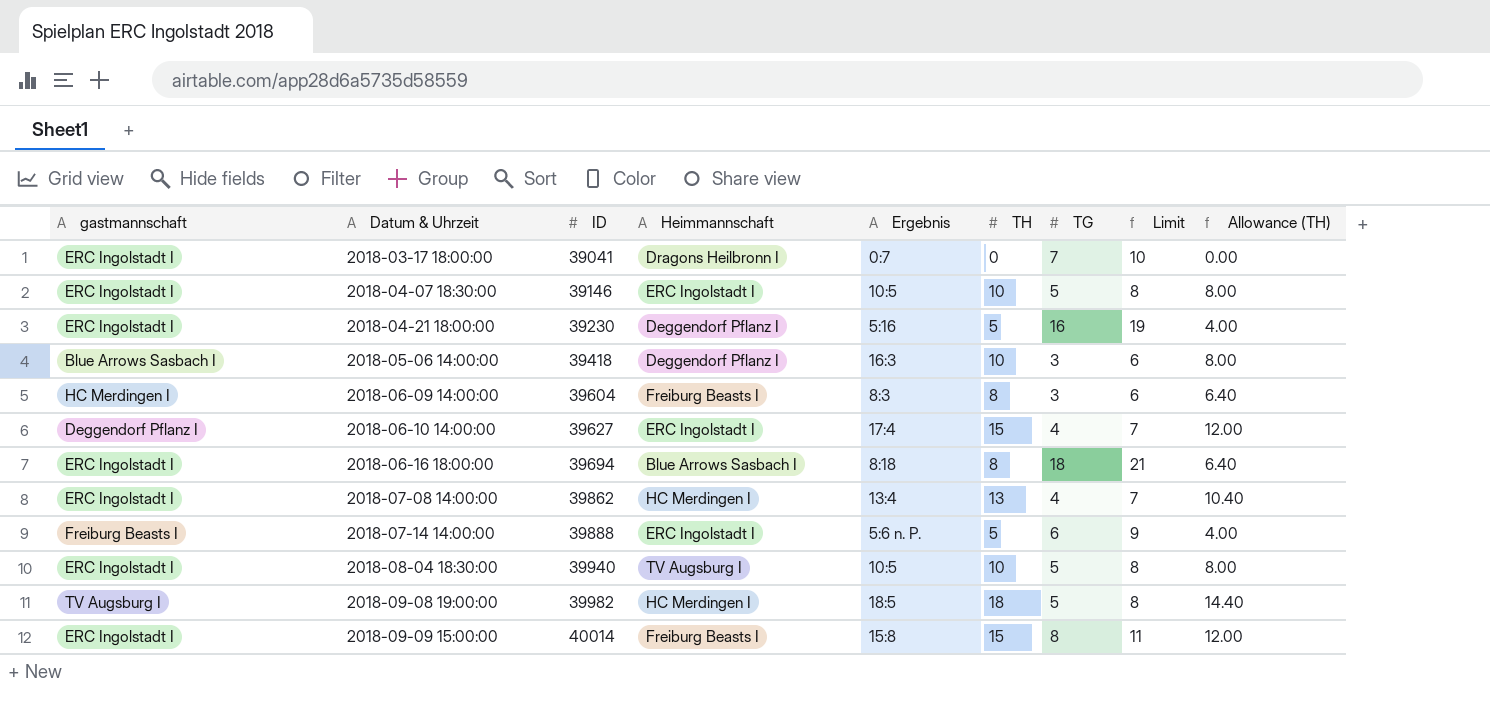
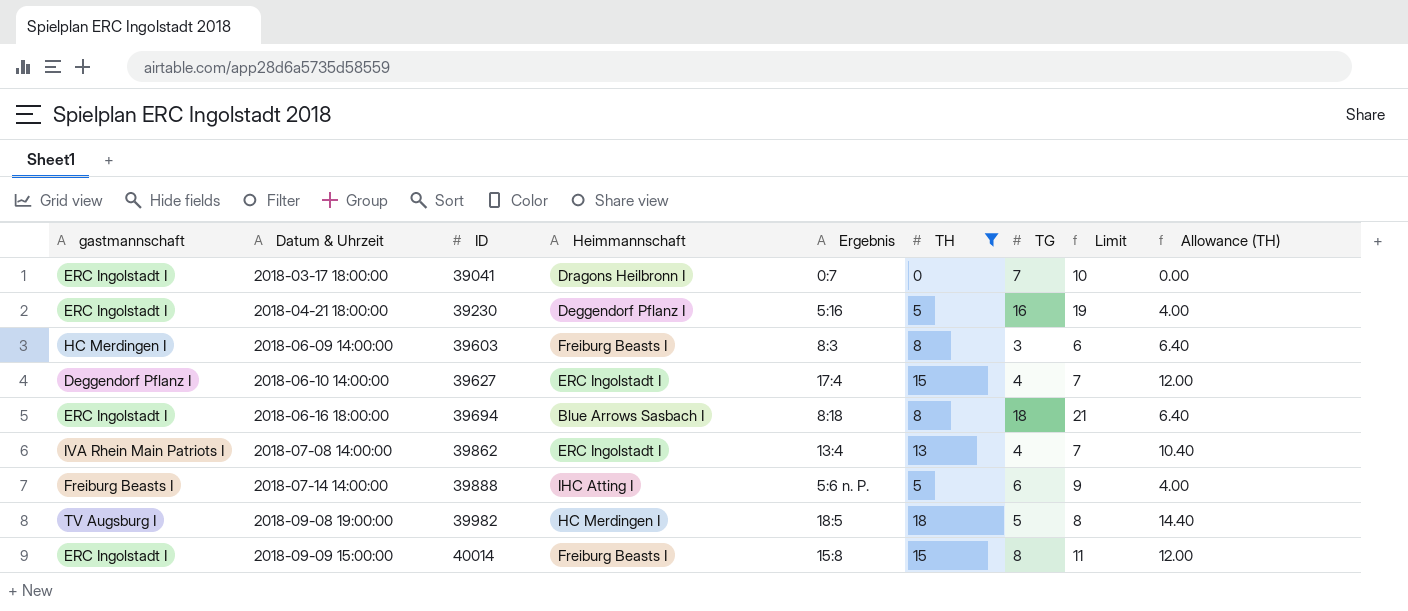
filter: none -> TH != 10
2018-06-09 14:00:00 | ID: 39604 -> 39603
2018-07-08 14:00:00 | gastmannschaft: ERC Ingolstadt I -> IVA Rhein Main Patriots I
2018-07-08 14:00:00 | Heimmannschaft: HC Merdingen I -> ERC Ingolstadt I
2018-07-14 14:00:00 | Heimmannschaft: ERC Ingolstadt I -> IHC Atting I

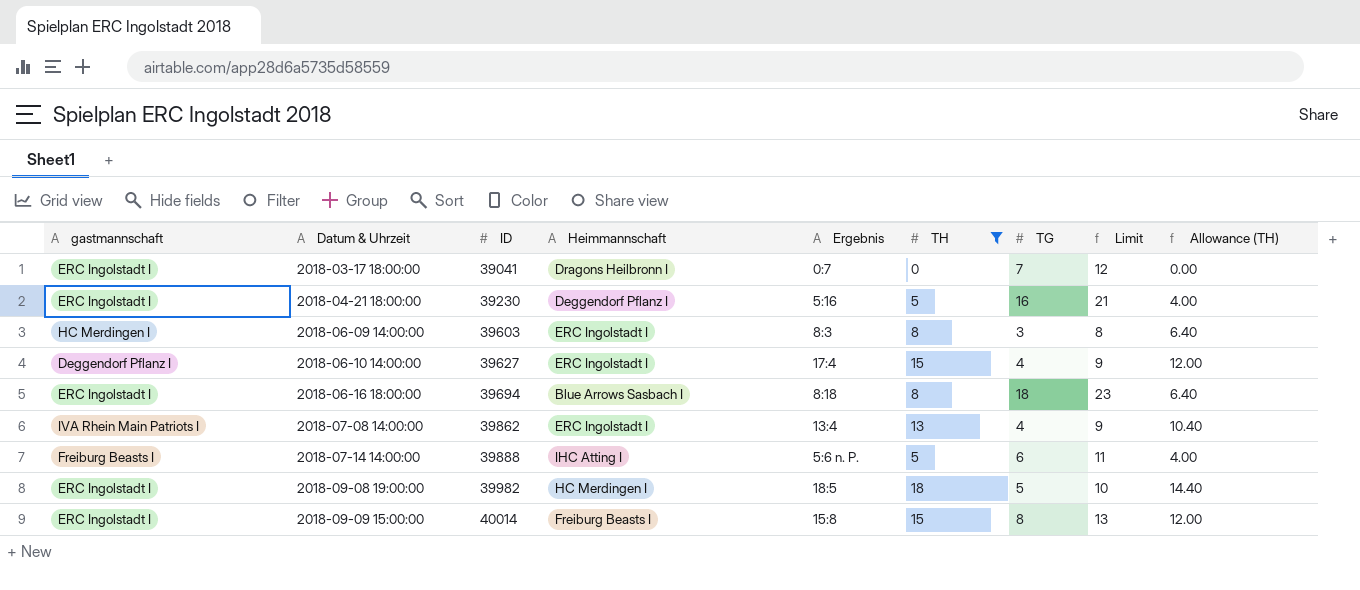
column Limit | formula: [TG] + 3 -> [TG] + 5
2018-06-09 14:00:00 | Heimmannschaft: Freiburg Beasts I -> ERC Ingolstadt I
2018-09-08 19:00:00 | gastmannschaft: TV Augsburg I -> ERC Ingolstadt I

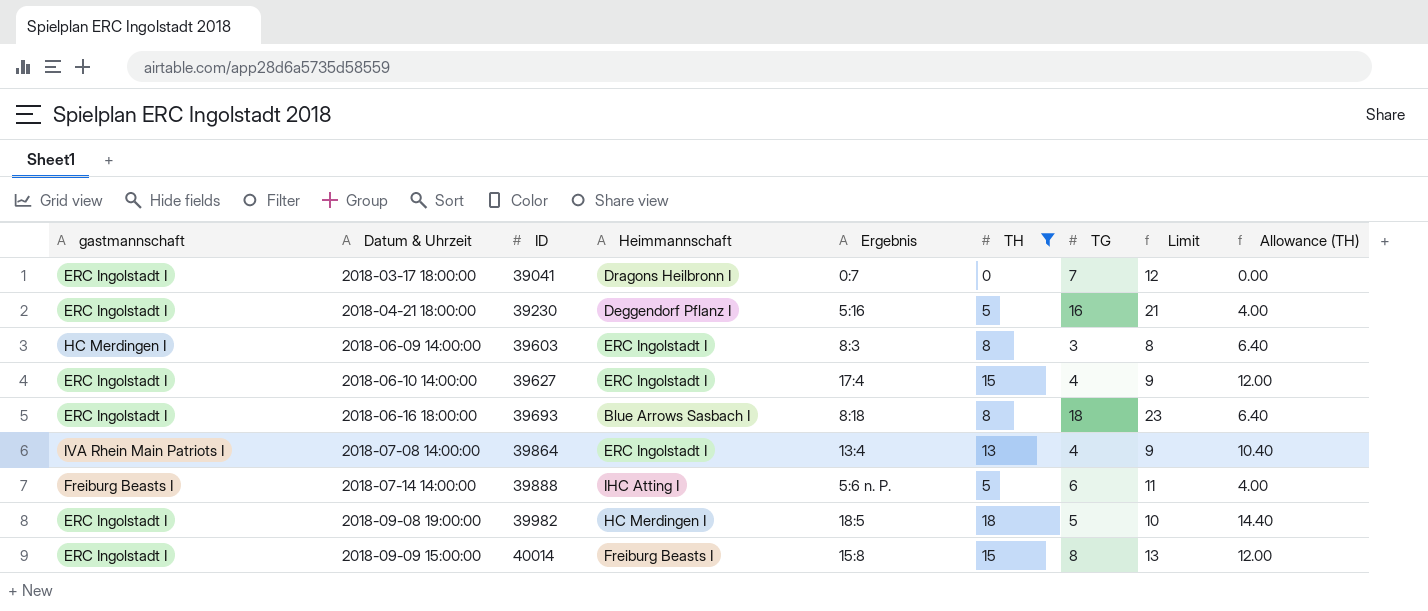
2018-06-10 14:00:00 | gastmannschaft: Deggendorf Pflanz I -> ERC Ingolstadt I
2018-06-16 18:00:00 | ID: 39694 -> 39693
2018-07-08 14:00:00 | ID: 39862 -> 39864

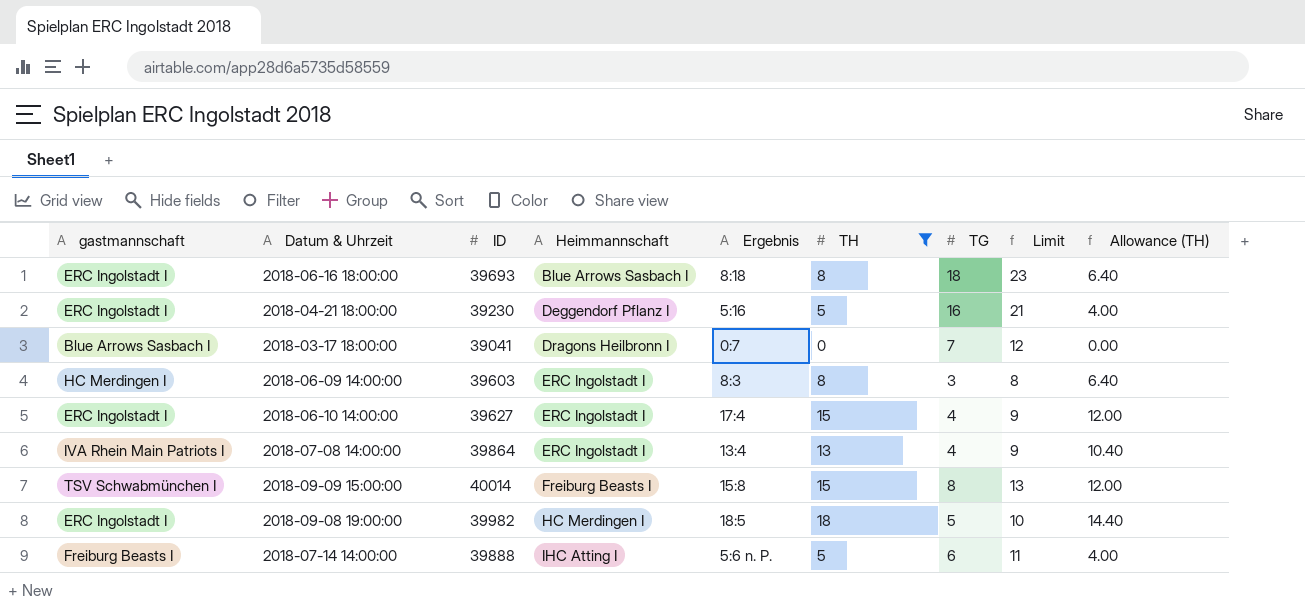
row order: Datum & Uhrzeit ascending -> Heimmannschaft ascending
2018-03-17 18:00:00 | gastmannschaft: ERC Ingolstadt I -> Blue Arrows Sasbach I
2018-09-09 15:00:00 | gastmannschaft: ERC Ingolstadt I -> TSV Schwabmünchen I

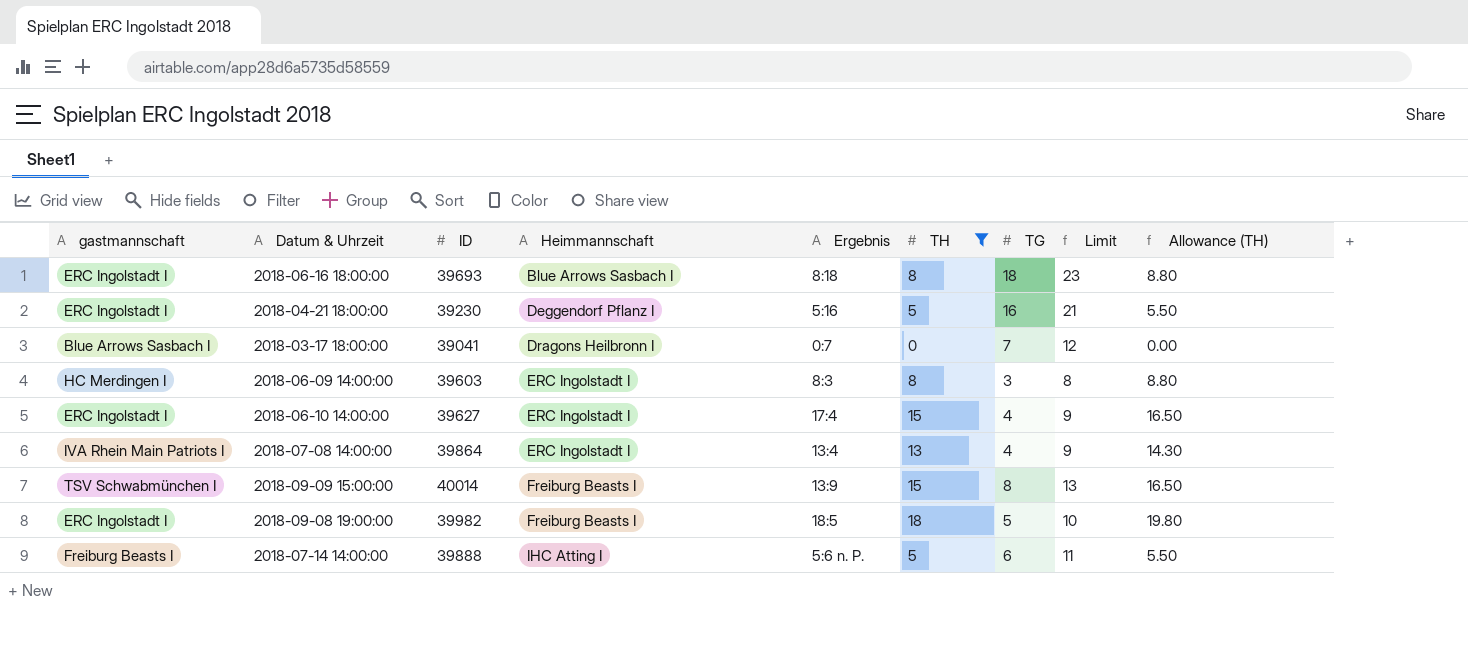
column Allowance (TH) | formula: [TH] * 0.8 -> [TH] * 1.1
2018-09-09 15:00:00 | Ergebnis: 15:8 -> 13:9
2018-09-08 19:00:00 | Heimmannschaft: HC Merdingen I -> Freiburg Beasts I

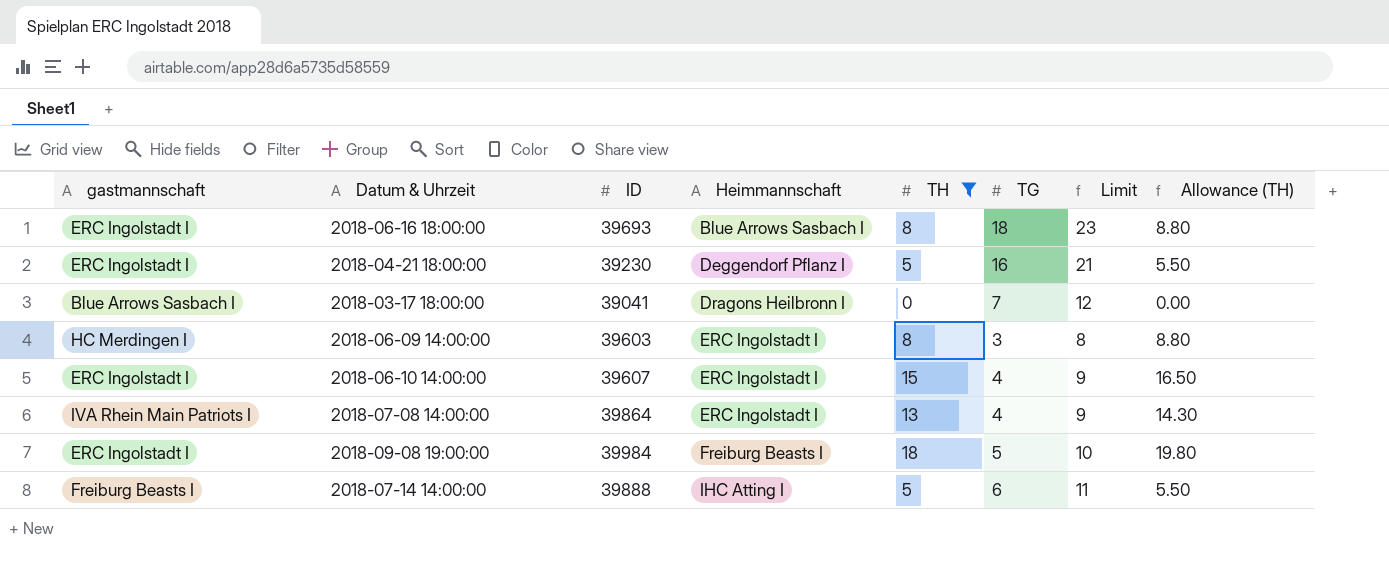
column Ergebnis | position: 5 -> none
row 2018-09-09 15:00:00: TSV Schwabmünchen I | 40014 | Freiburg Beasts I | 13:9 | 15 | 8 | 13 | 16.50 -> none
2018-06-10 14:00:00 | ID: 39627 -> 39607
2018-09-08 19:00:00 | ID: 39982 -> 39984

